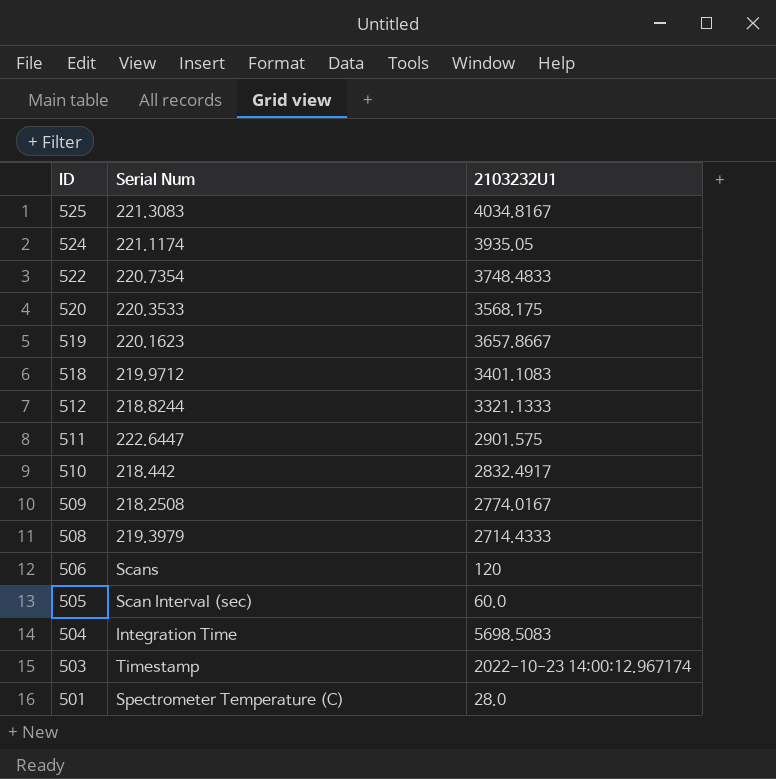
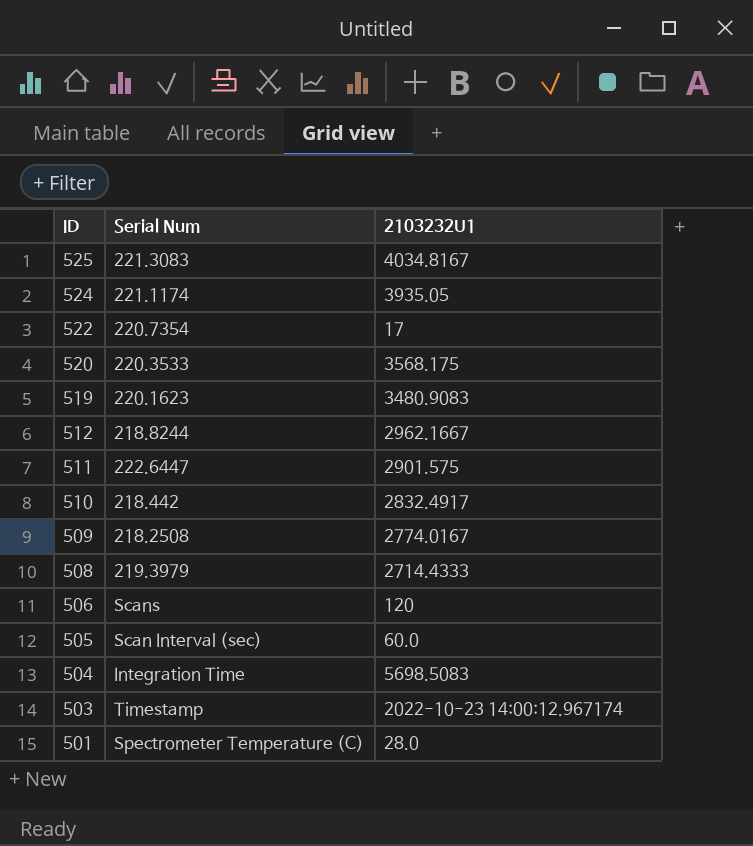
row 518: 219.9712 | 3401.1083 -> none
522 | 2103232U1: 3748.4833 -> 17
519 | 2103232U1: 3657.8667 -> 3480.9083
512 | 2103232U1: 3321.1333 -> 2962.1667

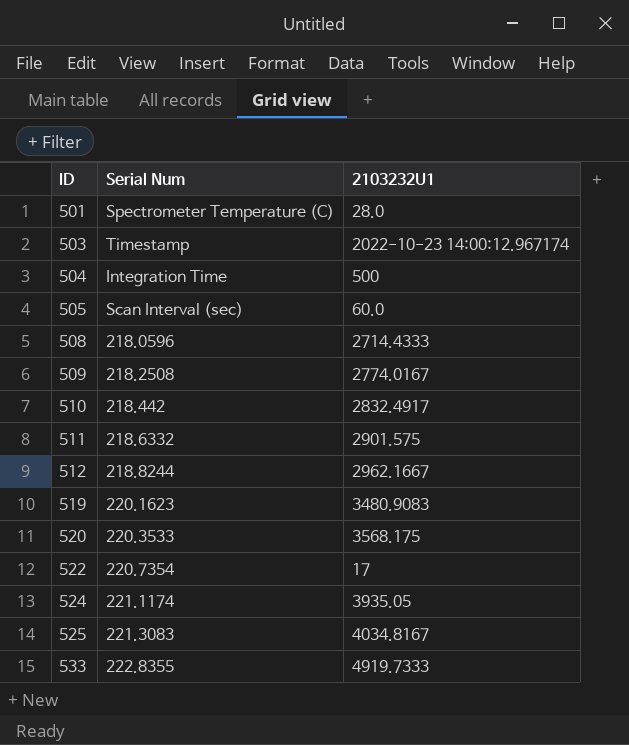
row order: ID descending -> ID ascending
row 506: Scans | 120 -> none
504 | 2103232U1: 5698.5083 -> 500
508 | Serial Num: 219.3979 -> 218.0596
511 | Serial Num: 222.6447 -> 218.6332
row 533: none -> 222.8355 | 4919.7333

